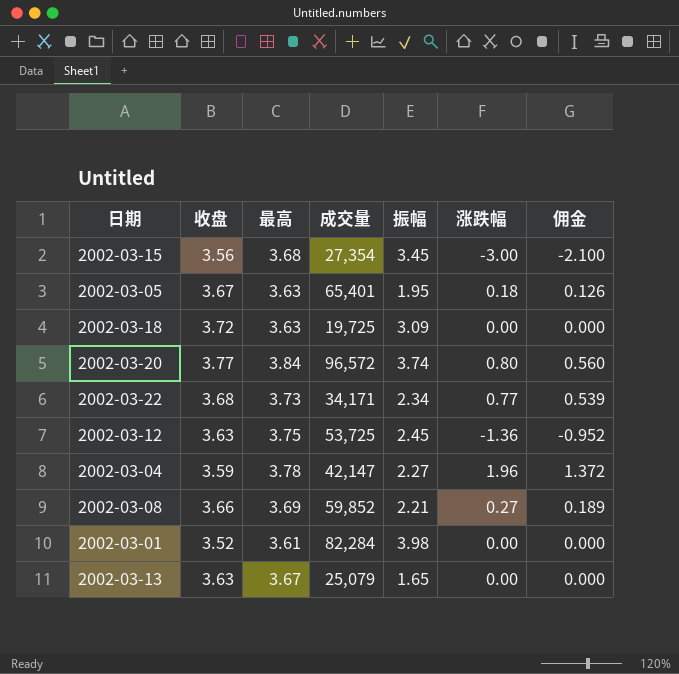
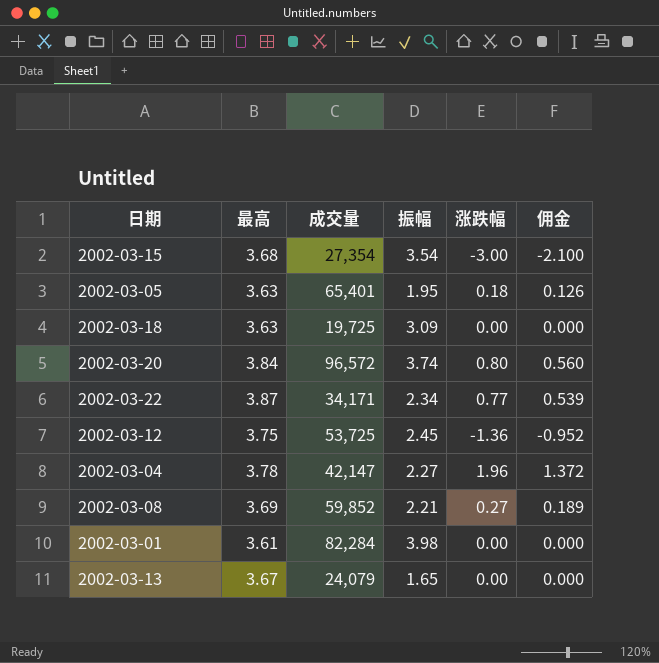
column 收盘 | position: 2 -> none
2002-03-15 | 振幅: 3.45 -> 3.54
2002-03-22 | 最高: 3.73 -> 3.87
2002-03-13 | 成交量: 25,079 -> 24,079

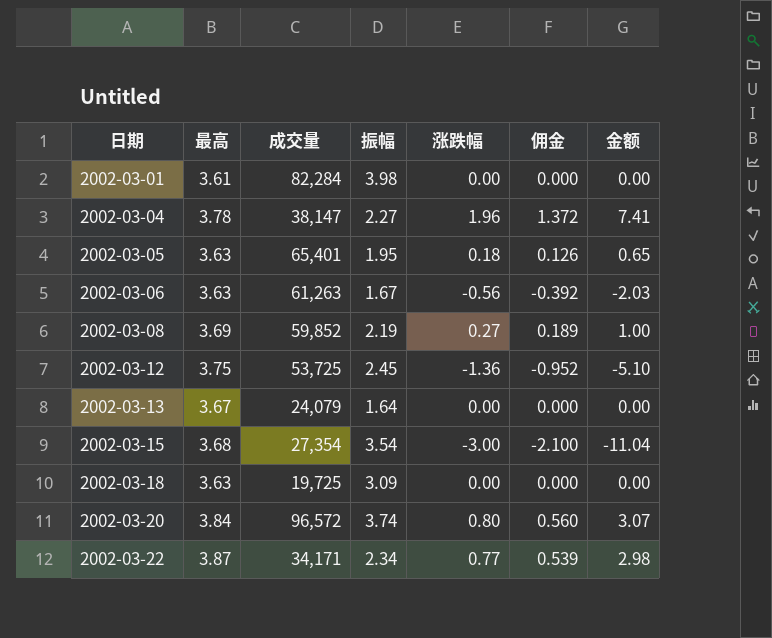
row order: none -> 日期 ascending
column 金额 | formula: none -> [最高] * [涨跌幅]
2002-03-04 | 成交量: 42,147 -> 38,147
row 2002-03-06: none -> 3.63 | 61,263 | 1.67 | -0.56 | -0.392 | -2.03
2002-03-08 | 振幅: 2.21 -> 2.19
2002-03-13 | 振幅: 1.65 -> 1.64

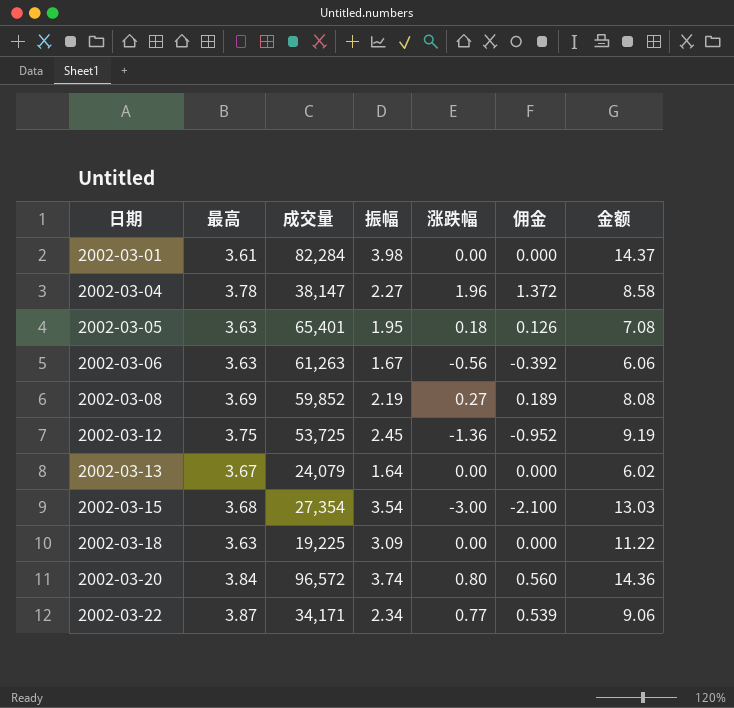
column 金额 | formula: [最高] * [涨跌幅] -> [最高] * [振幅]
2002-03-18 | 成交量: 19,725 -> 19,225

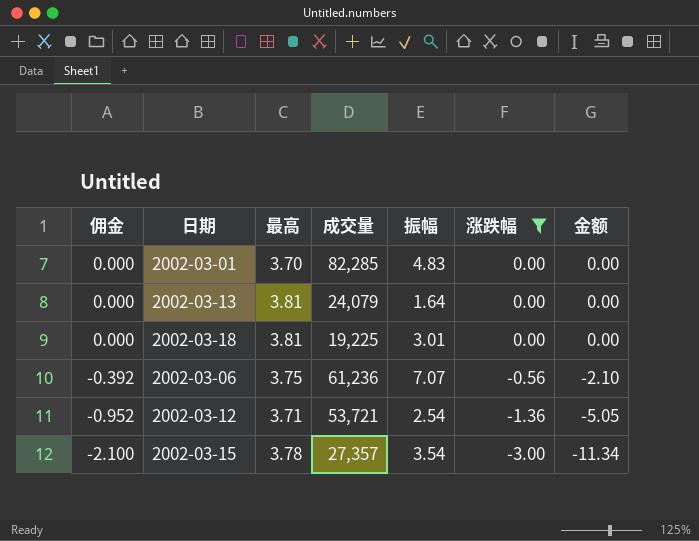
filter: none -> 涨跌幅 <= 0.00
row order: 日期 ascending -> 佣金 descending
column 佣金 | position: 6 -> 1
column 金额 | formula: [最高] * [振幅] -> [最高] * [涨跌幅]
2002-03-01 | 最高: 3.61 -> 3.70
2002-03-01 | 成交量: 82,284 -> 82,285
2002-03-01 | 振幅: 3.98 -> 4.83
2002-03-13 | 最高: 3.67 -> 3.81
2002-03-18 | 最高: 3.63 -> 3.81
2002-03-18 | 振幅: 3.09 -> 3.01
2002-03-06 | 最高: 3.63 -> 3.75
2002-03-06 | 成交量: 61,263 -> 61,236
2002-03-06 | 振幅: 1.67 -> 7.07
2002-03-12 | 最高: 3.75 -> 3.71
2002-03-12 | 成交量: 53,725 -> 53,721
2002-03-12 | 振幅: 2.45 -> 2.54
2002-03-15 | 最高: 3.68 -> 3.78
2002-03-15 | 成交量: 27,354 -> 27,357

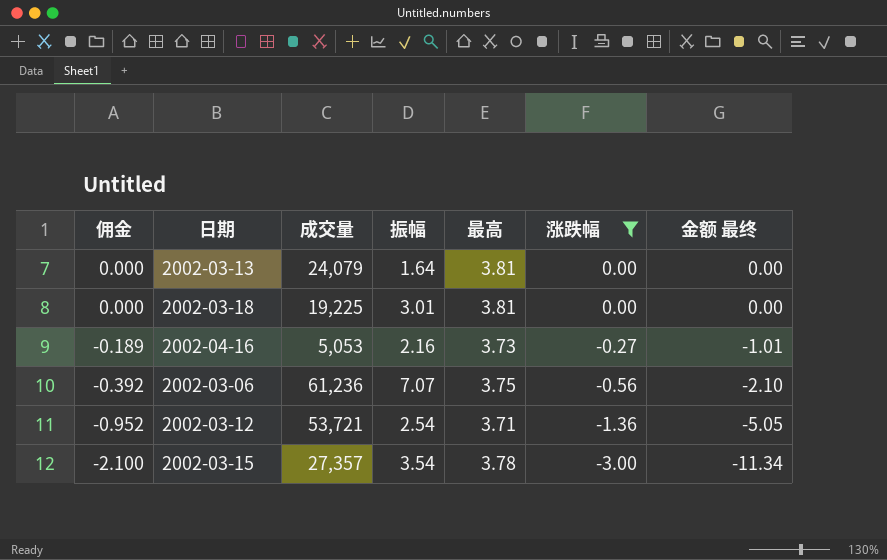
column 最高 | position: 3 -> 5
column name: 金额 -> 金额 最终
row 2002-03-01: 0.000 | 3.70 | 82,285 | 4.83 | 0.00 | 0.00 -> none
row 2002-04-16: none -> -0.189 | 5,053 | 2.16 | 3.73 | -0.27 | -1.01

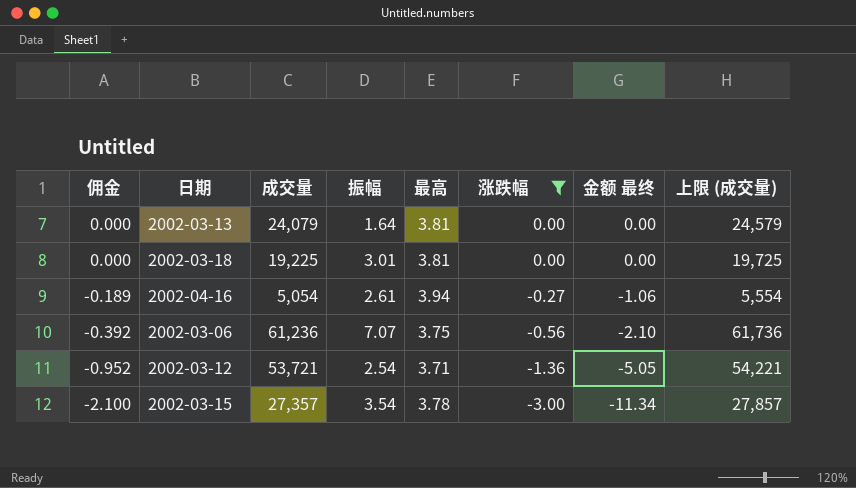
column 上限 (成交量) | formula: none -> [成交量] + 500
2002-04-16 | 成交量: 5,053 -> 5,054
2002-04-16 | 振幅: 2.16 -> 2.61
2002-04-16 | 最高: 3.73 -> 3.94
2002-04-16 | 金额 最终: -1.01 -> -1.06

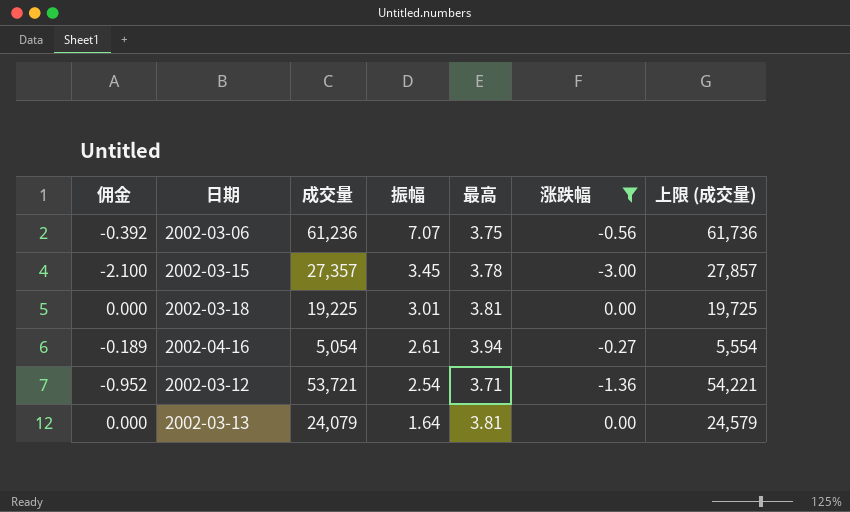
row order: 佣金 descending -> 振幅 descending
column 金额 最终 | formula: [最高] * [涨跌幅] -> none
2002-03-15 | 振幅: 3.54 -> 3.45

